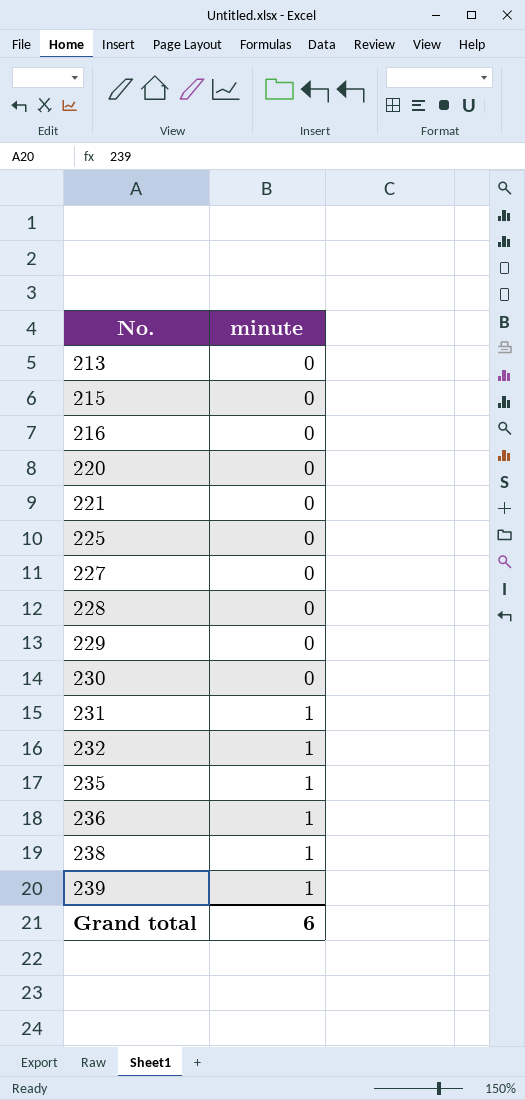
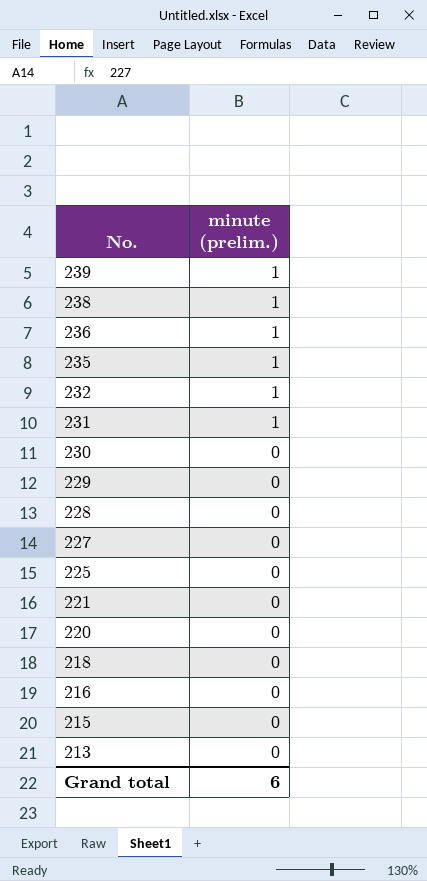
row order: No. ascending -> No. descending
column name: minute -> minute (prelim.)
row 218: none -> 0

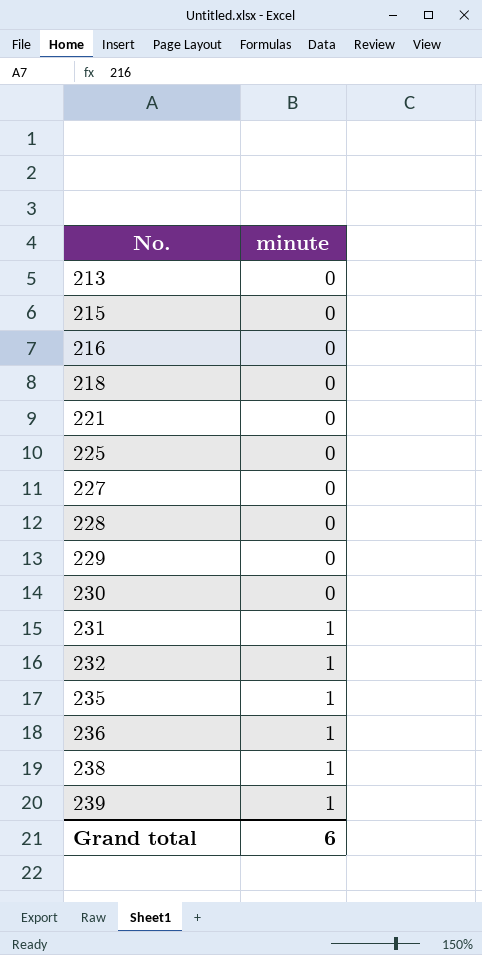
row order: No. descending -> No. ascending
column name: minute (prelim.) -> minute
row 220: 0 -> none

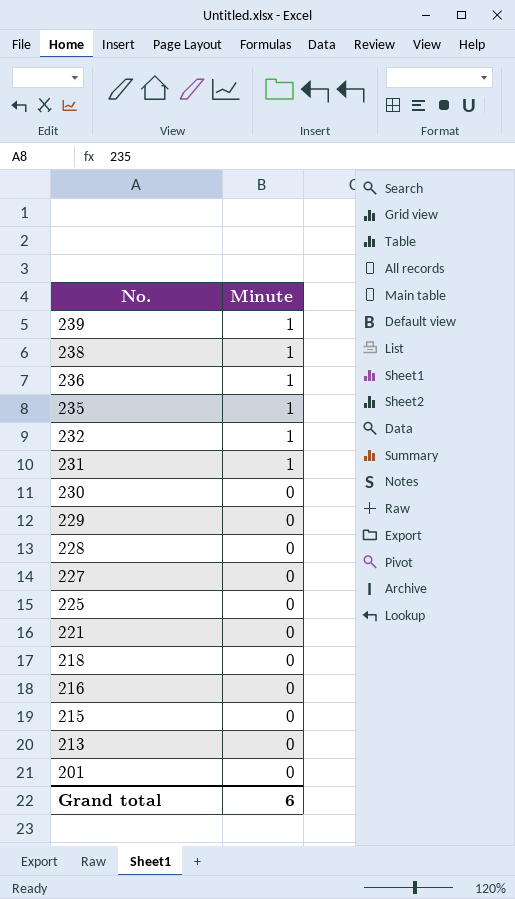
row order: No. ascending -> No. descending
column name: minute -> Minute
row 201: none -> 0

